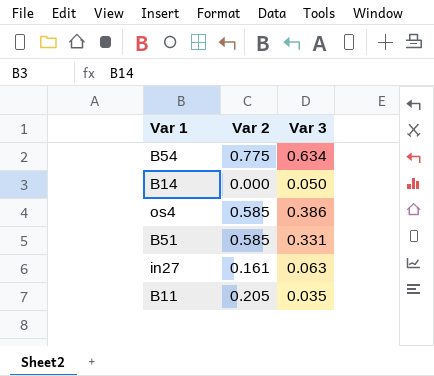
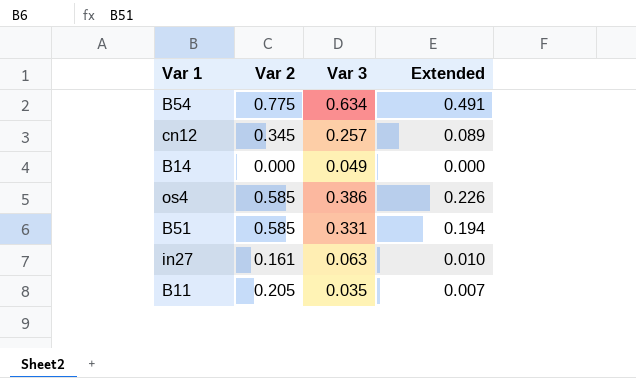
column Extended | formula: none -> [Var 2] * [Var 3]
row cn12: none -> 0.345 | 0.257 | 0.089
B14 | Var 3: 0.050 -> 0.049

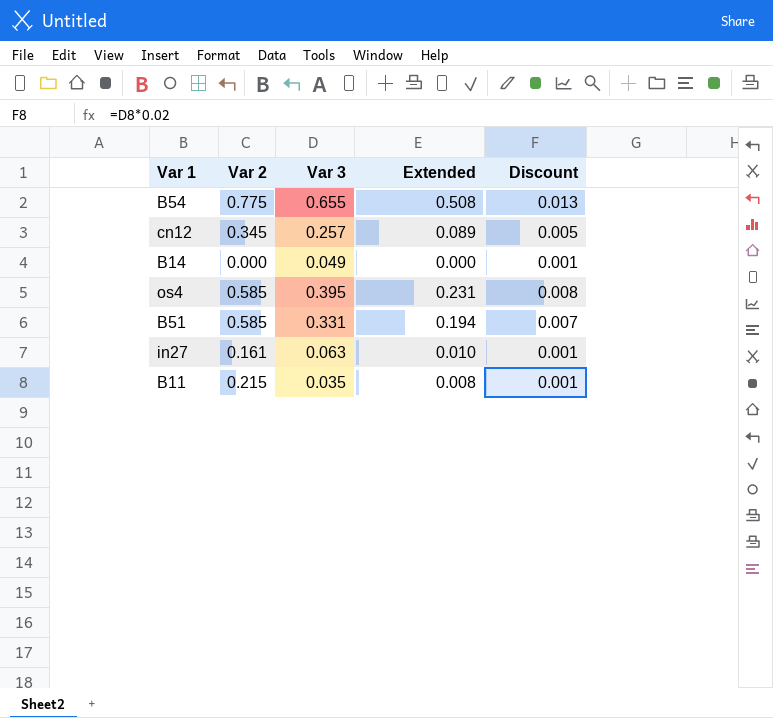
column Discount | formula: none -> [Var 3] * 0.02
B54 | Var 3: 0.634 -> 0.655
B54 | Extended: 0.491 -> 0.508
os4 | Var 3: 0.386 -> 0.395
os4 | Extended: 0.226 -> 0.231
B11 | Var 2: 0.205 -> 0.215
B11 | Extended: 0.007 -> 0.008

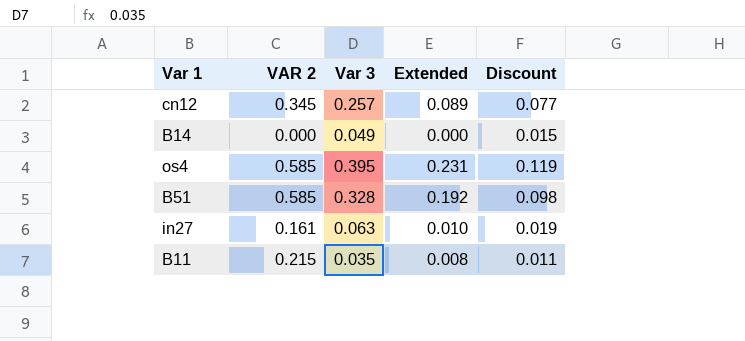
column name: Var 2 -> VAR 2
column Discount | formula: [Var 3] * 0.02 -> [Var 3] * 0.3
row B54: 0.775 | 0.655 | 0.508 | 0.013 -> none
B51 | Var 3: 0.331 -> 0.328
B51 | Extended: 0.194 -> 0.192

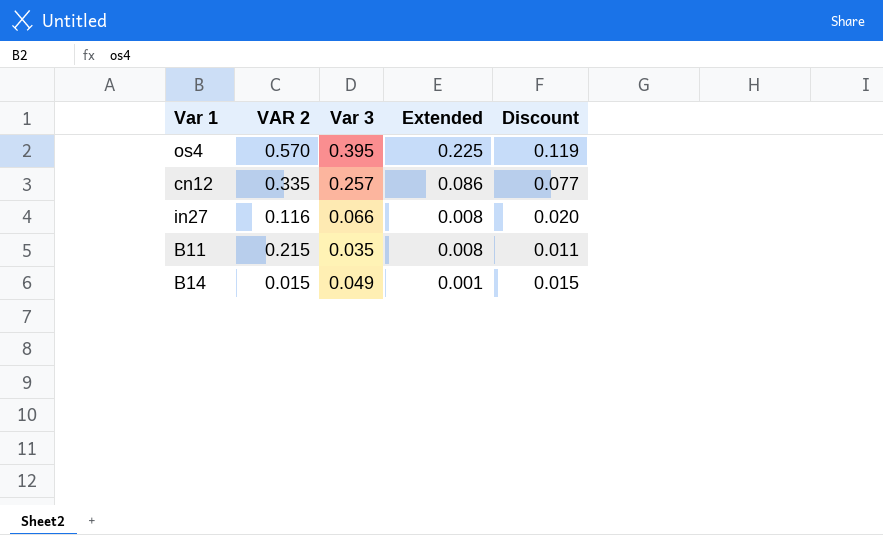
row order: none -> Extended descending
row B51: 0.585 | 0.328 | 0.192 | 0.098 -> none
os4 | VAR 2: 0.585 -> 0.570
os4 | Extended: 0.231 -> 0.225
cn12 | VAR 2: 0.345 -> 0.335
cn12 | Extended: 0.089 -> 0.086
in27 | VAR 2: 0.161 -> 0.116
in27 | Var 3: 0.063 -> 0.066
in27 | Extended: 0.010 -> 0.008
in27 | Discount: 0.019 -> 0.020
B14 | VAR 2: 0.000 -> 0.015
B14 | Extended: 0.000 -> 0.001

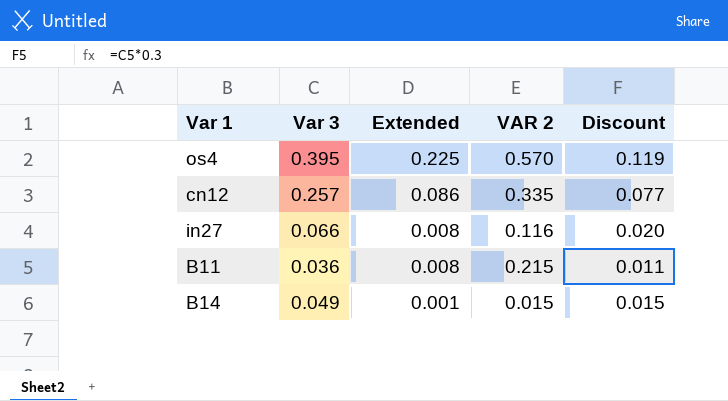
column VAR 2 | position: 2 -> 4
B11 | Var 3: 0.035 -> 0.036

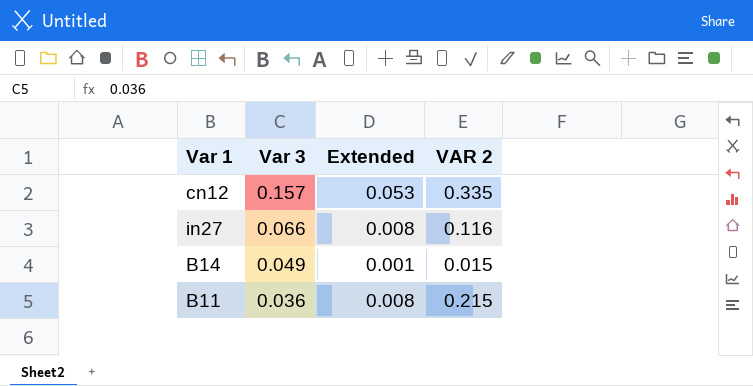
row order: Extended descending -> Var 3 descending
column Discount | formula: [Var 3] * 0.3 -> none
row os4: 0.395 | 0.225 | 0.570 | 0.119 -> none
cn12 | Var 3: 0.257 -> 0.157
cn12 | Extended: 0.086 -> 0.053

